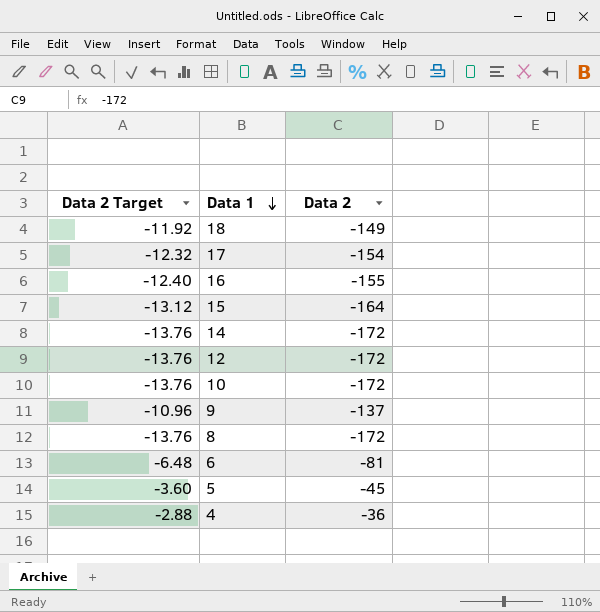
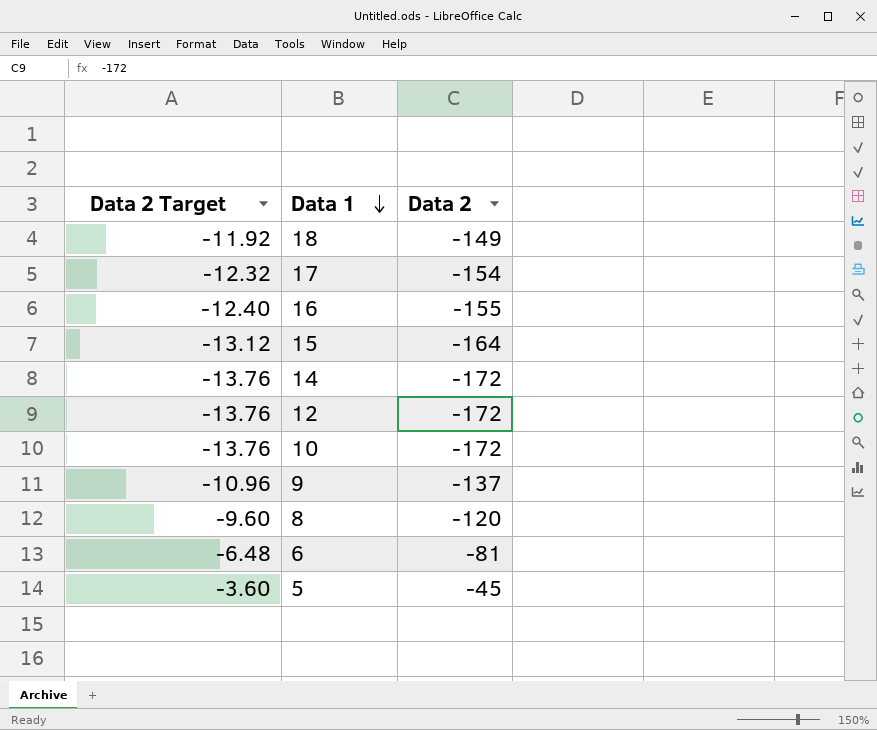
row 4: -2.88 | -36 -> none
8 | Data 2 Target: -13.76 -> -9.60
8 | Data 2: -172 -> -120

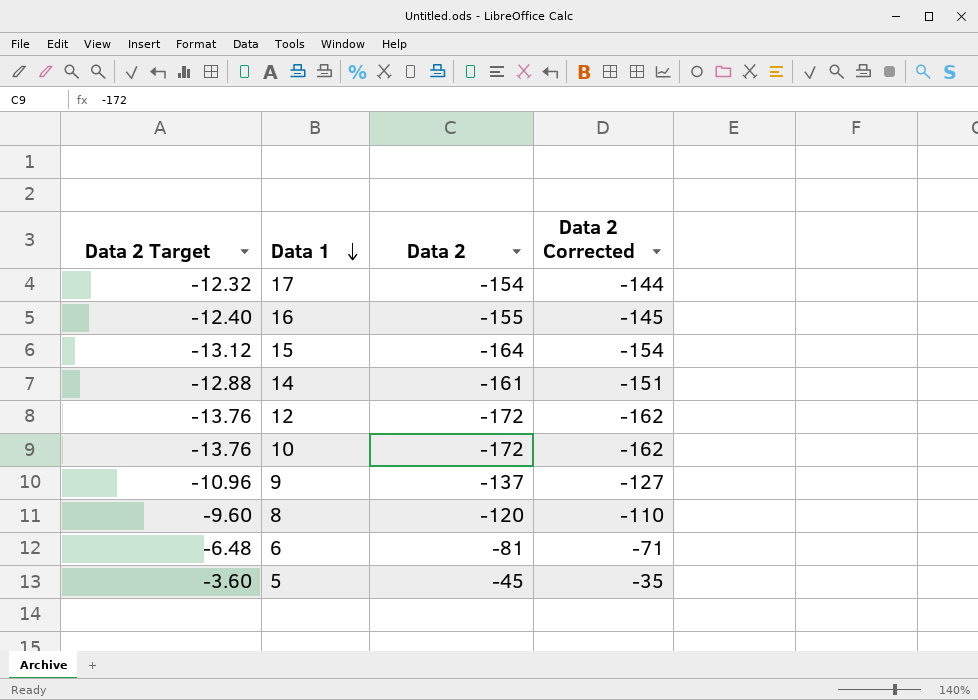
column Data 2 Corrected | formula: none -> [Data 2] + 10
row 18: -11.92 | -149 -> none
14 | Data 2 Target: -13.76 -> -12.88
14 | Data 2: -172 -> -161

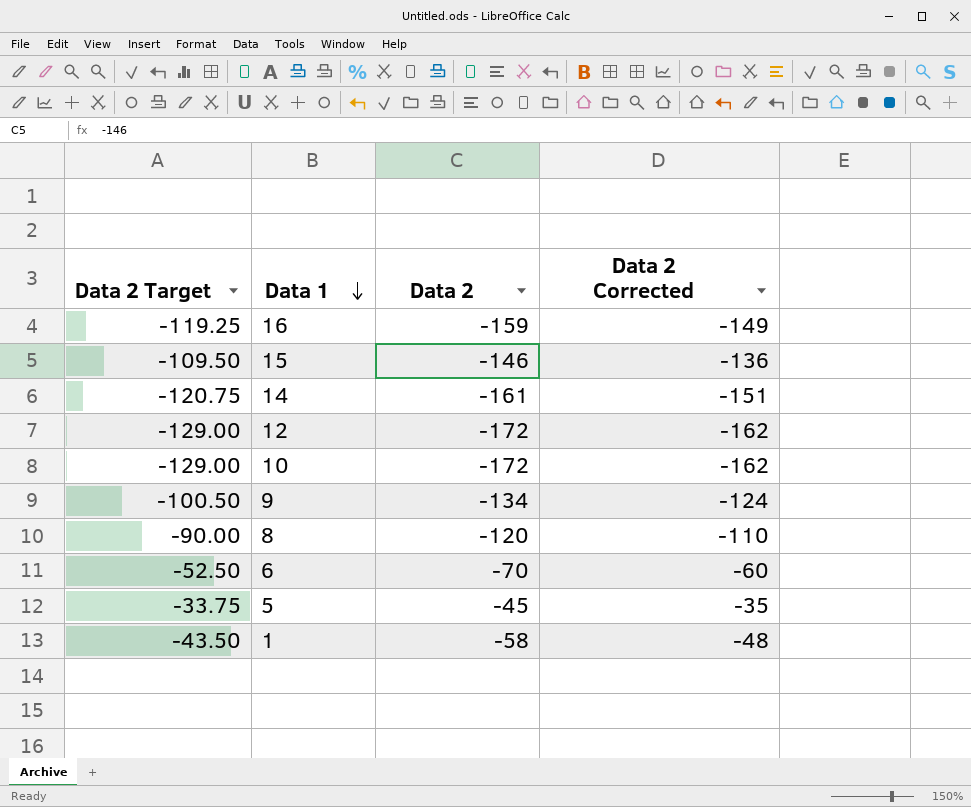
column Data 2 Target | formula: [Data 2] * 0.08 -> [Data 2] * 0.75
row 17: -12.32 | -154 | -144 -> none
16 | Data 2: -155 -> -159
16 | Data 2 Corrected: -145 -> -149
15 | Data 2: -164 -> -146
15 | Data 2 Corrected: -154 -> -136
9 | Data 2: -137 -> -134
9 | Data 2 Corrected: -127 -> -124
6 | Data 2: -81 -> -70
6 | Data 2 Corrected: -71 -> -60
row 1: none -> -43.50 | -58 | -48

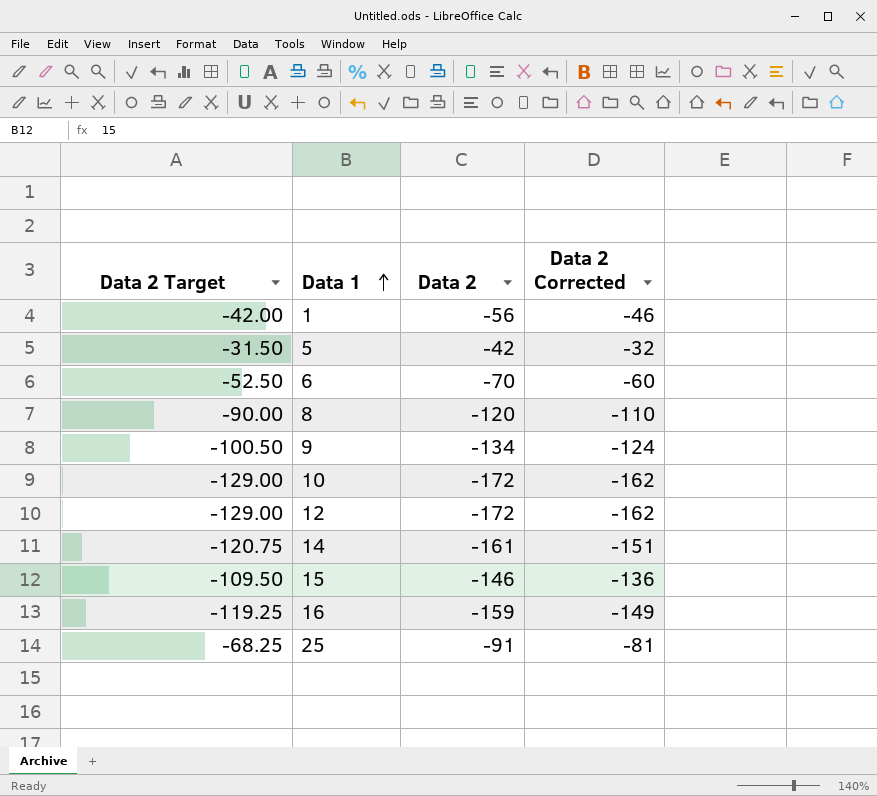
row order: Data 1 descending -> Data 1 ascending
1 | Data 2 Target: -43.50 -> -42.00
1 | Data 2: -58 -> -56
1 | Data 2 Corrected: -48 -> -46
5 | Data 2 Target: -33.75 -> -31.50
5 | Data 2: -45 -> -42
5 | Data 2 Corrected: -35 -> -32
row 25: none -> -68.25 | -91 | -81

